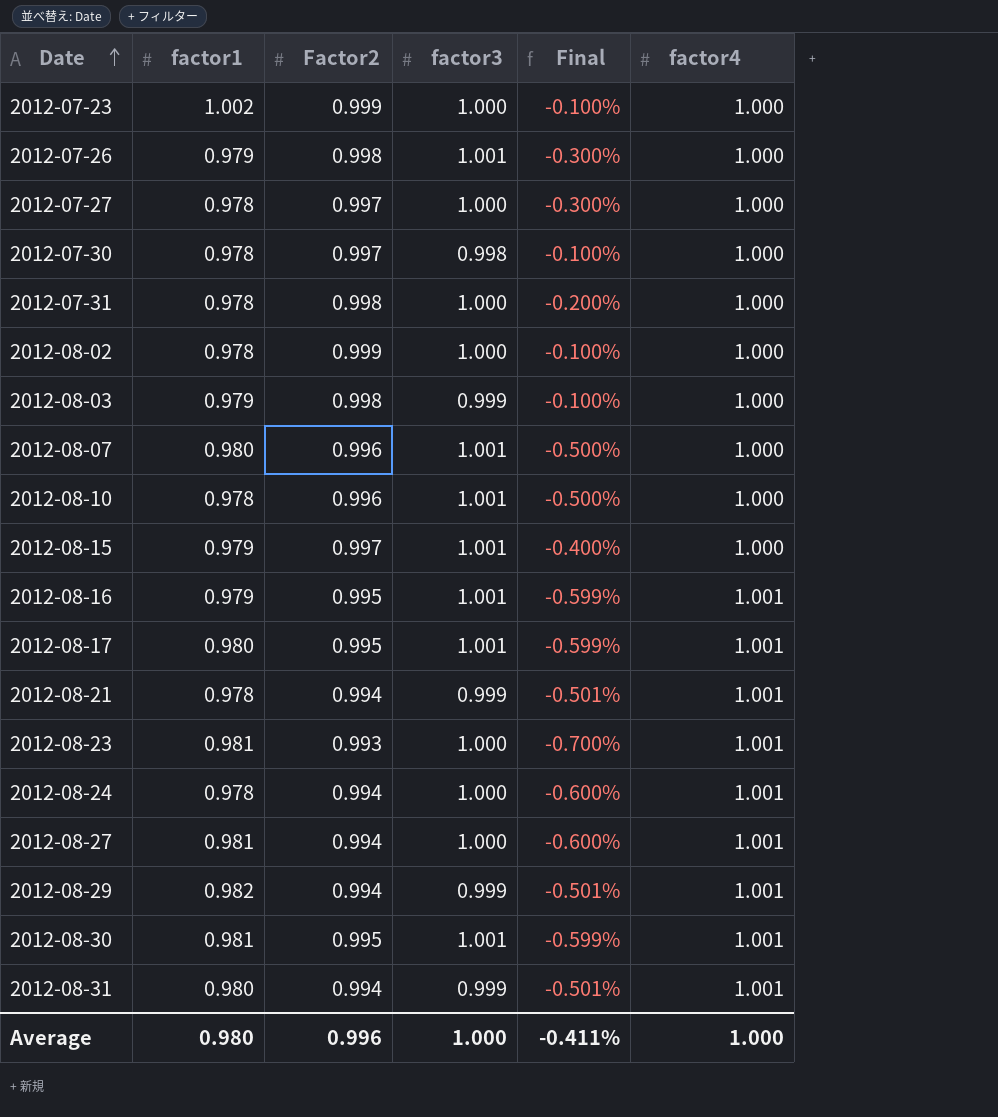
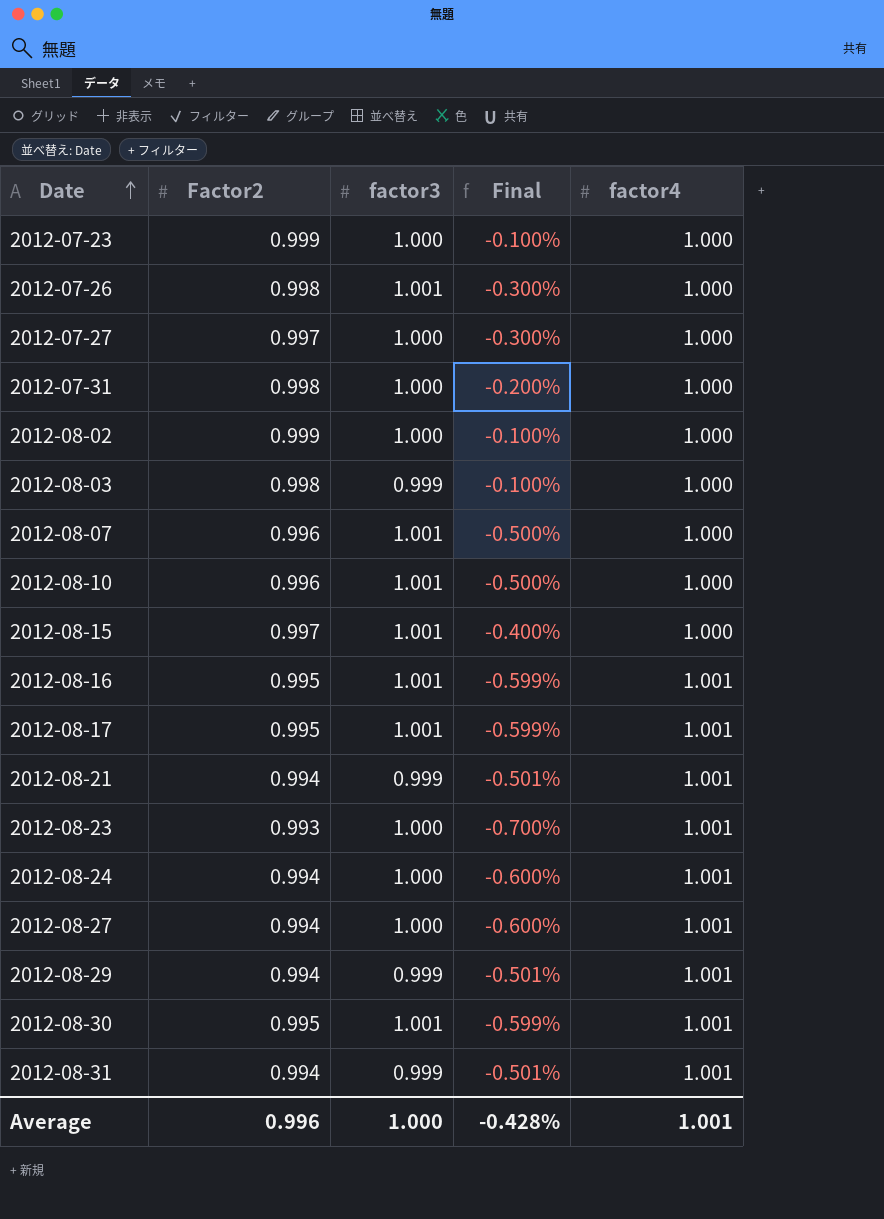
column factor1 | position: 2 -> none
row 2012-07-30: 0.978 | 0.997 | 0.998 | -0.100% | 1.000 -> none
Average | Final: -0.411% -> -0.428%
Average | factor4: 1.000 -> 1.001

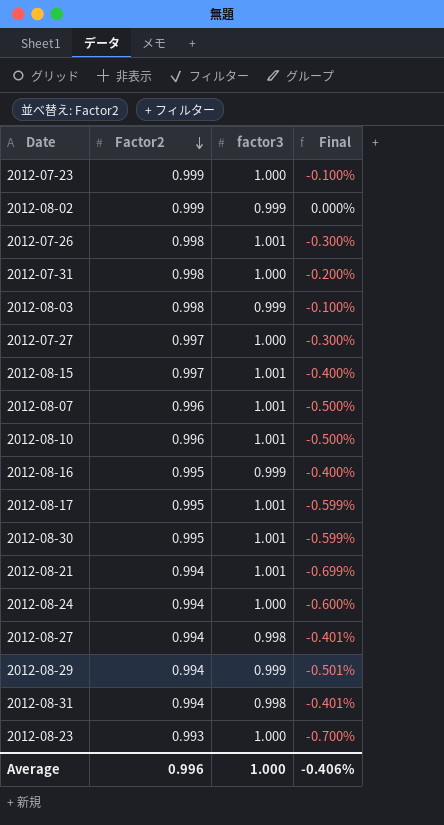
row order: Date ascending -> Factor2 descending
column factor4 | position: 5 -> none
2012-08-02 | factor3: 1.000 -> 0.999
2012-08-02 | Final: -0.100% -> 0.000%
2012-08-16 | factor3: 1.001 -> 0.999
2012-08-16 | Final: -0.599% -> -0.400%
2012-08-21 | factor3: 0.999 -> 1.001
2012-08-21 | Final: -0.501% -> -0.699%
2012-08-27 | factor3: 1.000 -> 0.998
2012-08-27 | Final: -0.600% -> -0.401%
2012-08-31 | factor3: 0.999 -> 0.998
2012-08-31 | Final: -0.501% -> -0.401%
Average | Final: -0.428% -> -0.406%

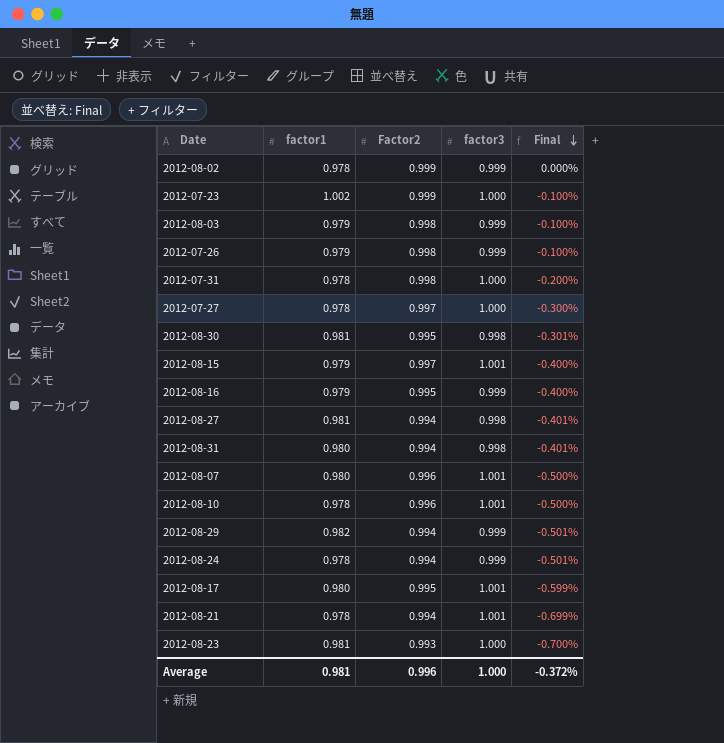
row order: Factor2 descending -> Final descending
column factor1 | position: none -> 2
2012-07-26 | factor3: 1.001 -> 0.999
2012-07-26 | Final: -0.300% -> -0.100%
2012-08-30 | factor3: 1.001 -> 0.998
2012-08-30 | Final: -0.599% -> -0.301%
2012-08-24 | factor3: 1.000 -> 0.999
2012-08-24 | Final: -0.600% -> -0.501%
Average | Final: -0.406% -> -0.372%

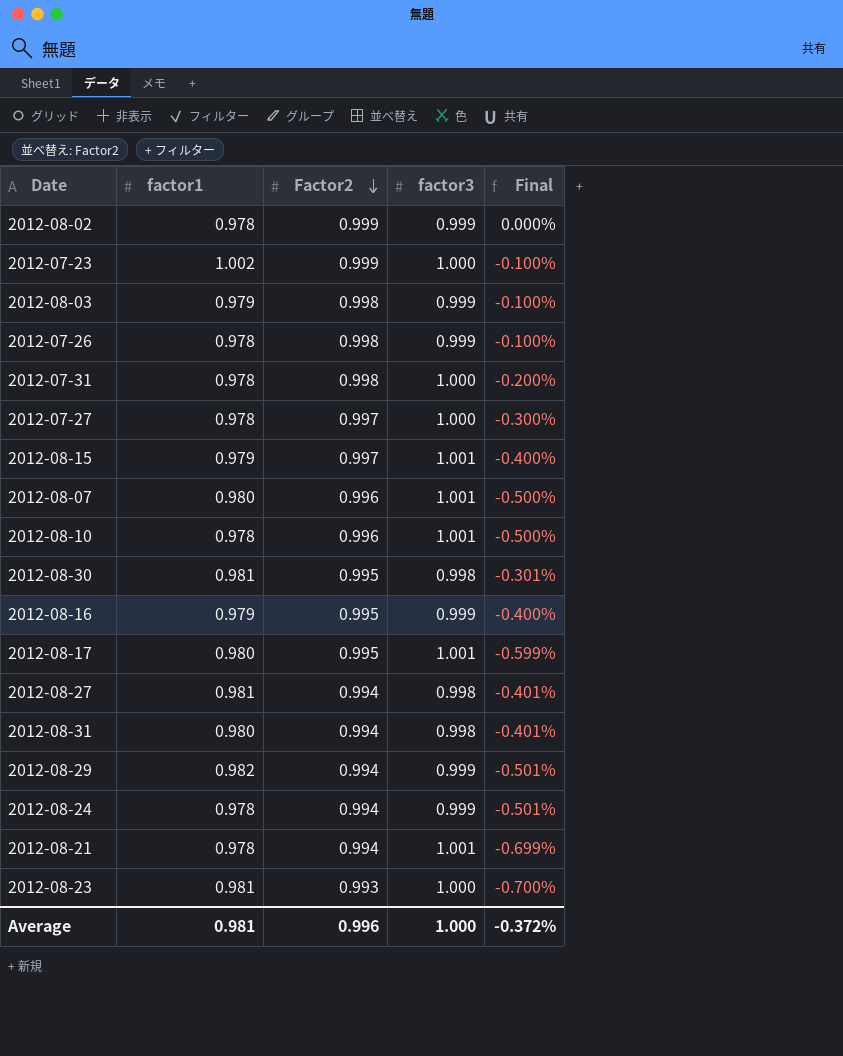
row order: Final descending -> Factor2 descending
2012-07-26 | factor1: 0.979 -> 0.978

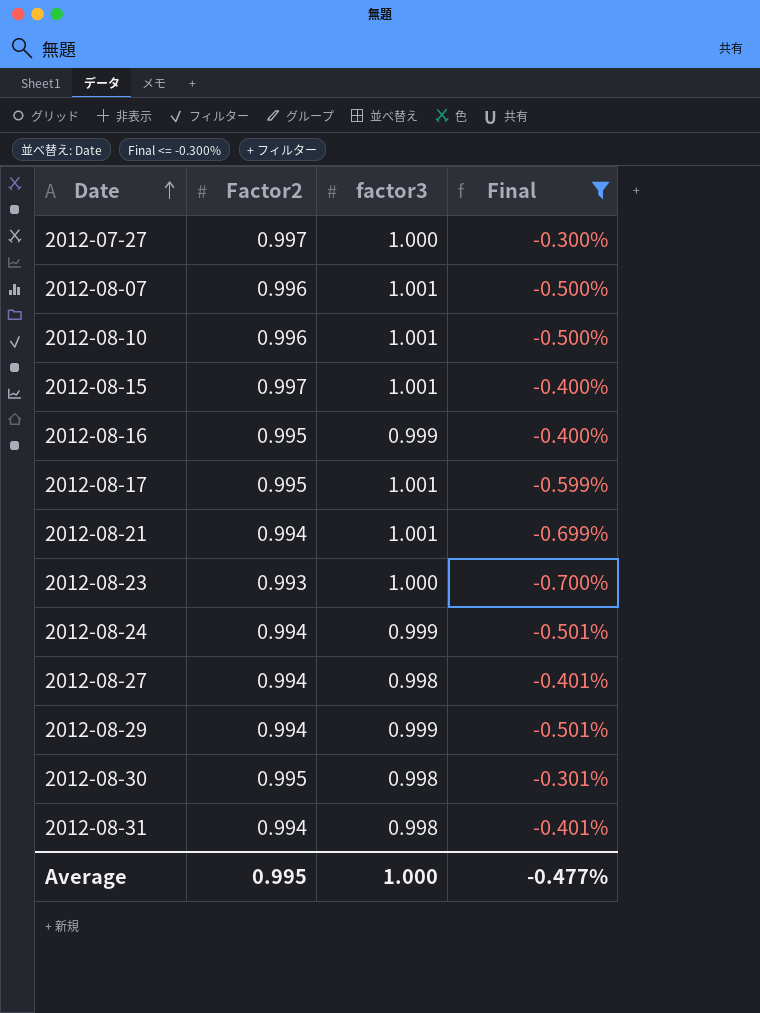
filter: none -> Final <= -0.300%
row order: Factor2 descending -> Date ascending
column factor1 | position: 2 -> none
Average | Factor2: 0.996 -> 0.995
Average | Final: -0.372% -> -0.477%

